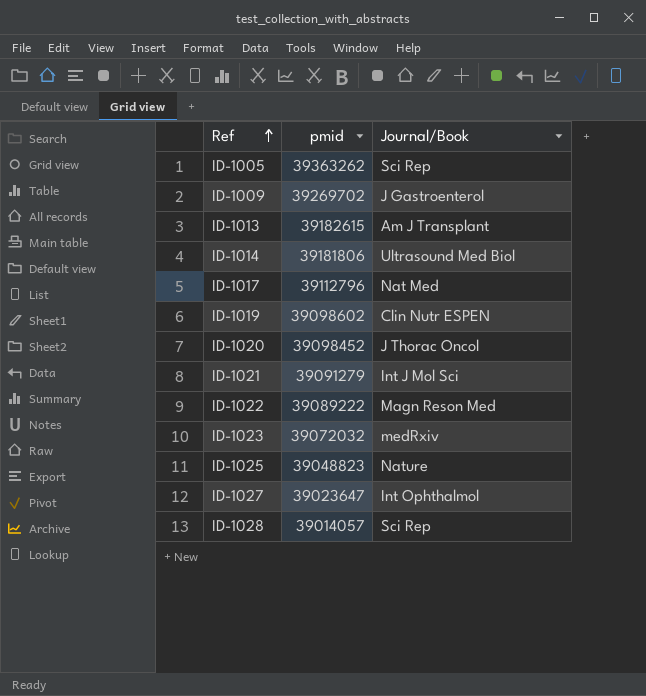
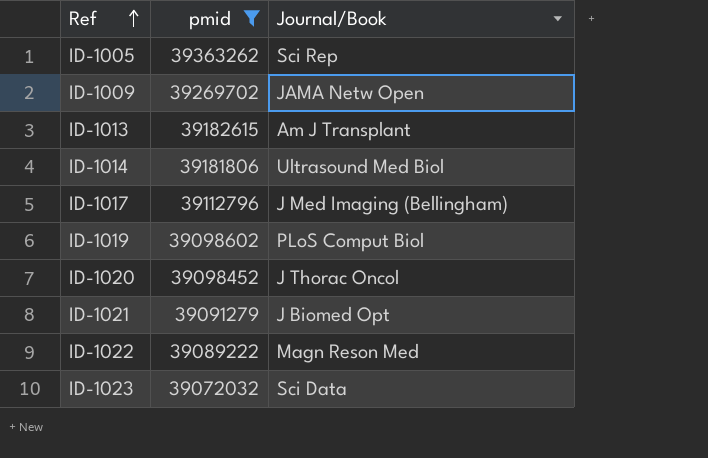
filter: none -> pmid >= 39072032
ID-1009 | Journal/Book: J Gastroenterol -> JAMA Netw Open
ID-1017 | Journal/Book: Nat Med -> J Med Imaging (Bellingham)
ID-1019 | Journal/Book: Clin Nutr ESPEN -> PLoS Comput Biol
ID-1021 | Journal/Book: Int J Mol Sci -> J Biomed Opt
ID-1023 | Journal/Book: medRxiv -> Sci Data

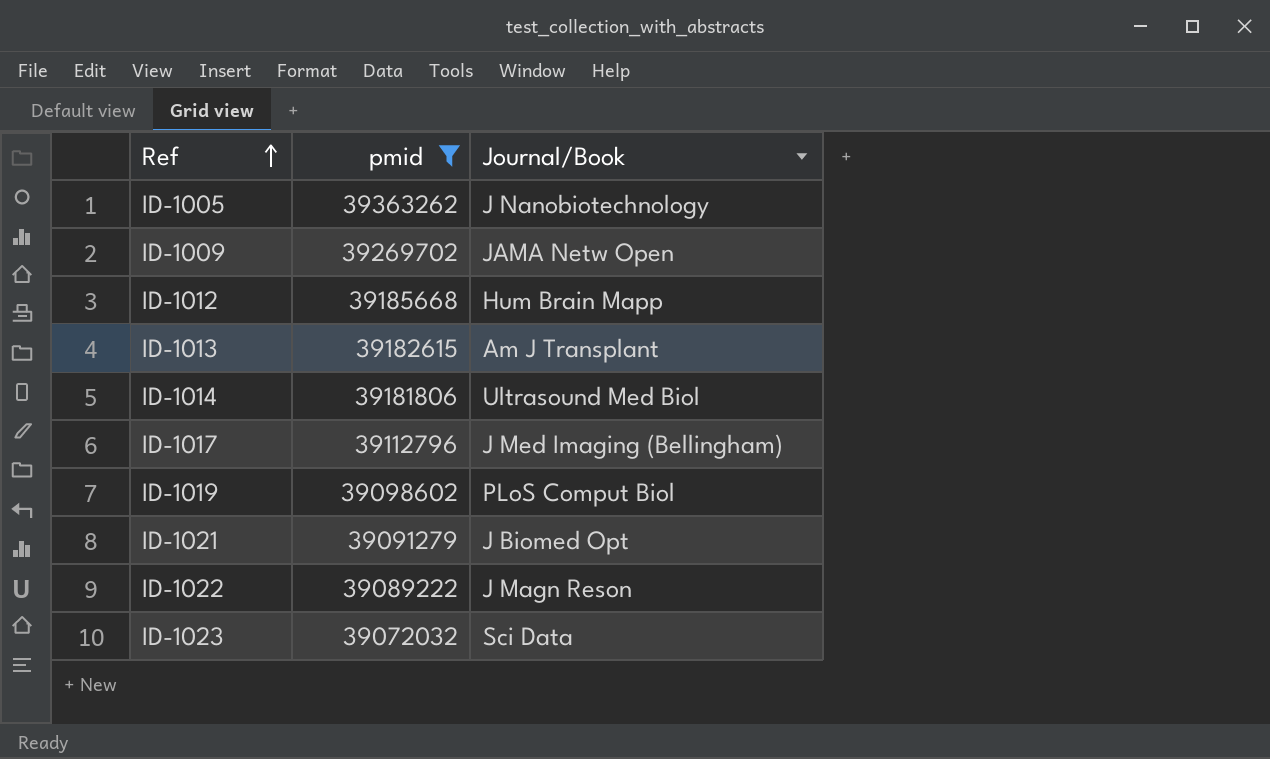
row ID-1020: 39098452 | J Thorac Oncol -> none
ID-1005 | Journal/Book: Sci Rep -> J Nanobiotechnology
row ID-1012: none -> 39185668 | Hum Brain Mapp
ID-1022 | Journal/Book: Magn Reson Med -> J Magn Reson

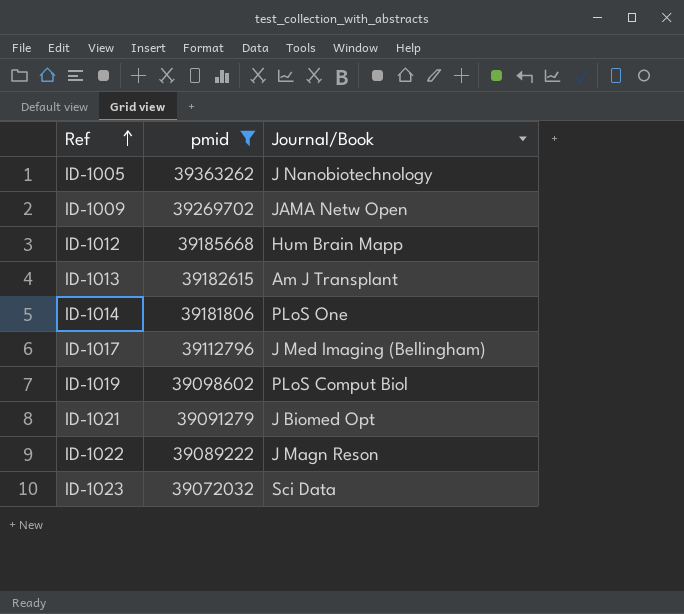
ID-1014 | Journal/Book: Ultrasound Med Biol -> PLoS One

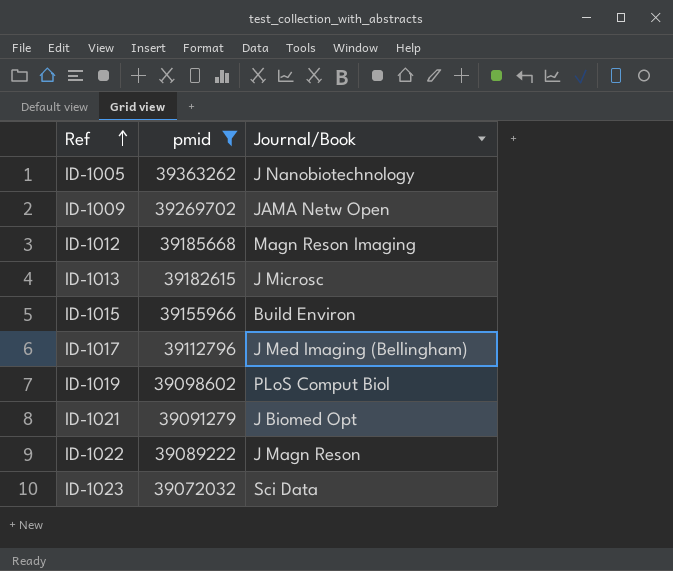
row ID-1014: 39181806 | PLoS One -> none
ID-1012 | Journal/Book: Hum Brain Mapp -> Magn Reson Imaging
ID-1013 | Journal/Book: Am J Transplant -> J Microsc
row ID-1015: none -> 39155966 | Build Environ

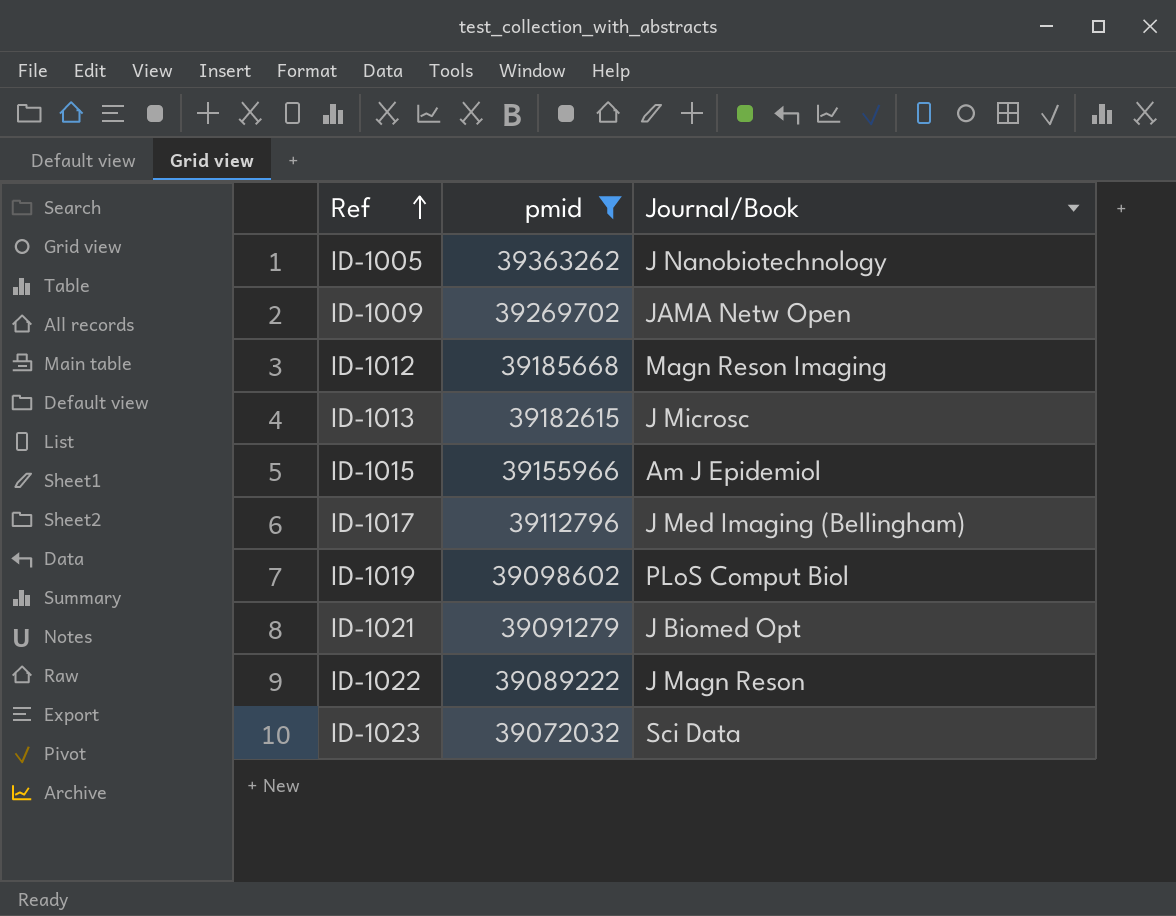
ID-1015 | Journal/Book: Build Environ -> Am J Epidemiol

